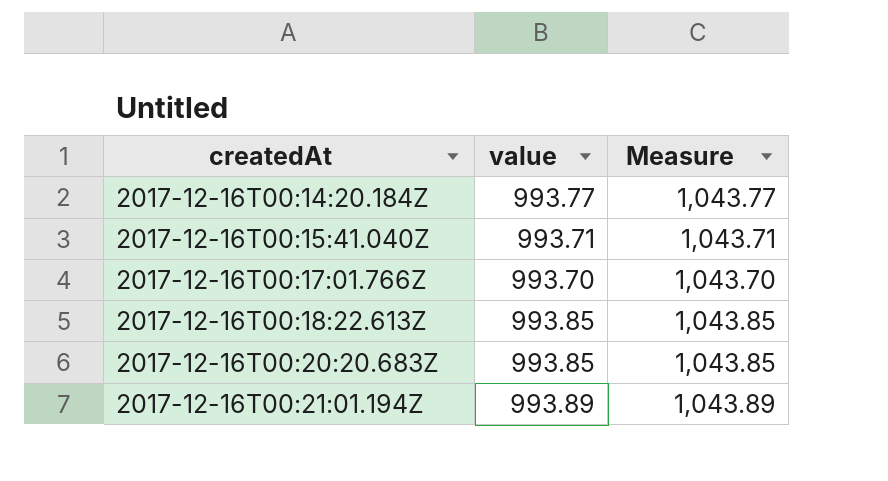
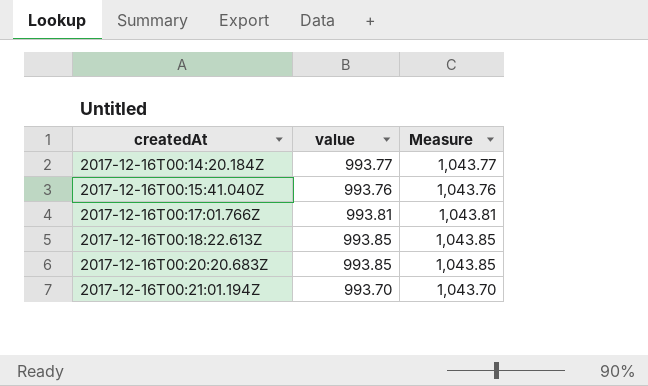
2017-12-16T00:15:41.040Z | value: 993.71 -> 993.76
2017-12-16T00:15:41.040Z | Measure: 1,043.71 -> 1,043.76
2017-12-16T00:17:01.766Z | value: 993.70 -> 993.81
2017-12-16T00:17:01.766Z | Measure: 1,043.70 -> 1,043.81
2017-12-16T00:21:01.194Z | value: 993.89 -> 993.70
2017-12-16T00:21:01.194Z | Measure: 1,043.89 -> 1,043.70

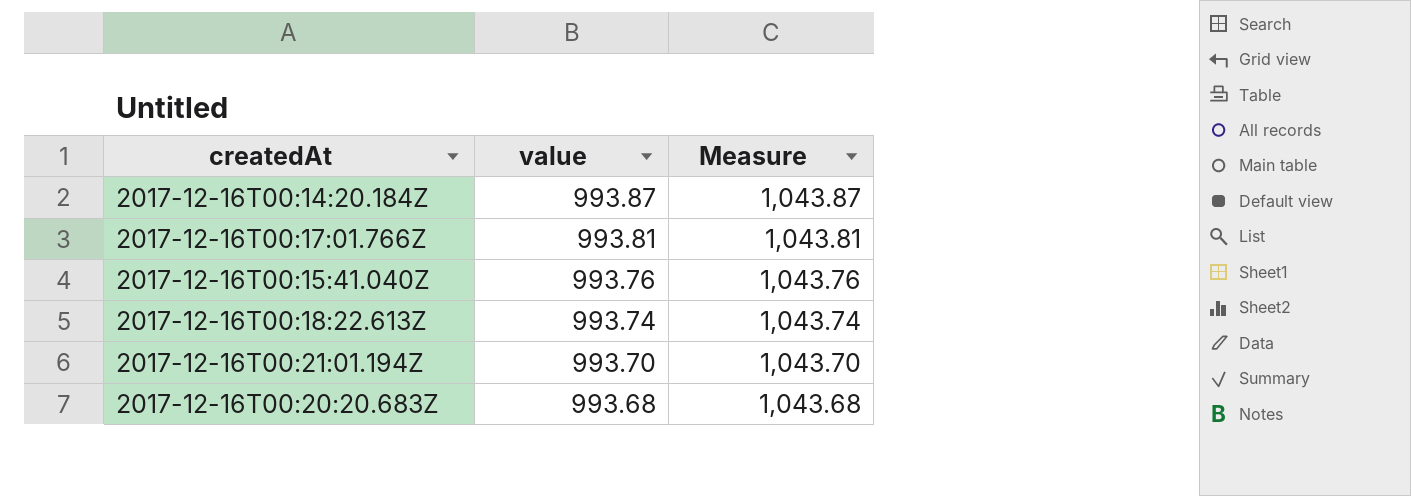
row order: createdAt ascending -> value descending
2017-12-16T00:14:20.184Z | value: 993.77 -> 993.87
2017-12-16T00:14:20.184Z | Measure: 1,043.77 -> 1,043.87
2017-12-16T00:18:22.613Z | value: 993.85 -> 993.74
2017-12-16T00:18:22.613Z | Measure: 1,043.85 -> 1,043.74
2017-12-16T00:20:20.683Z | value: 993.85 -> 993.68
2017-12-16T00:20:20.683Z | Measure: 1,043.85 -> 1,043.68

